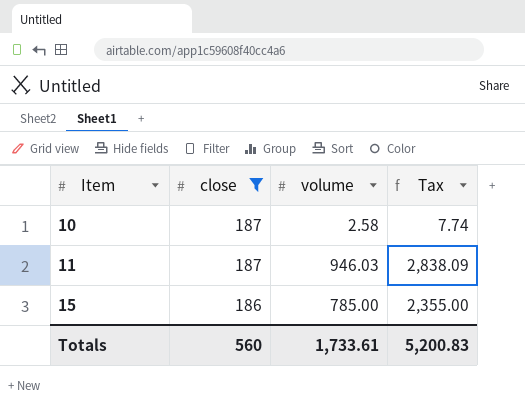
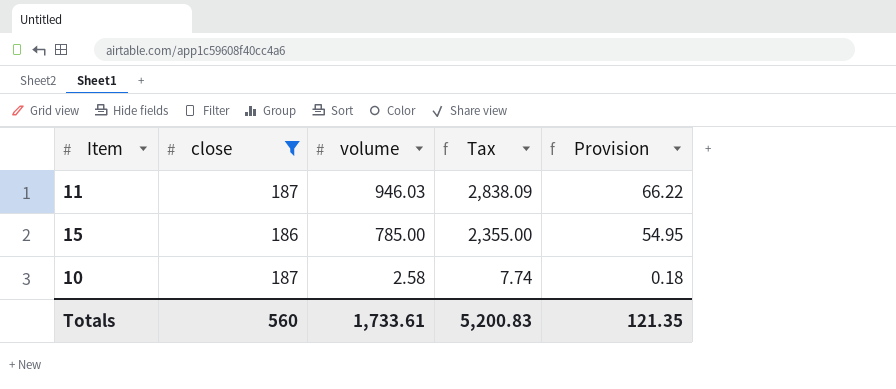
row order: Item ascending -> volume descending
column Provision | formula: none -> [volume] * 0.07

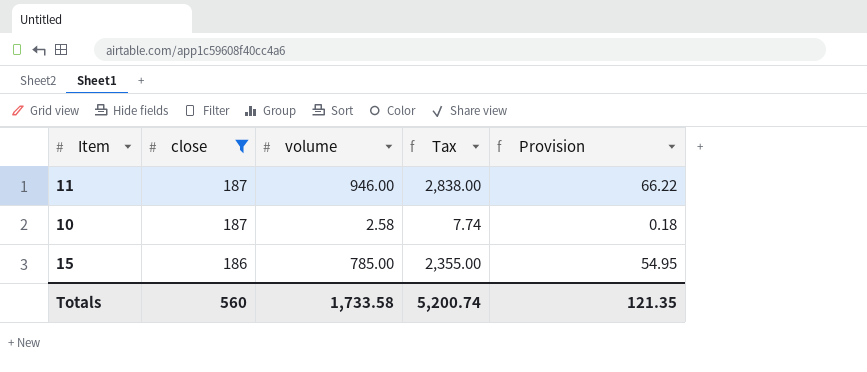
row order: volume descending -> close descending
11 | volume: 946.03 -> 946.00
11 | Tax: 2,838.09 -> 2,838.00
Totals | volume: 1,733.61 -> 1,733.58
Totals | Tax: 5,200.83 -> 5,200.74

